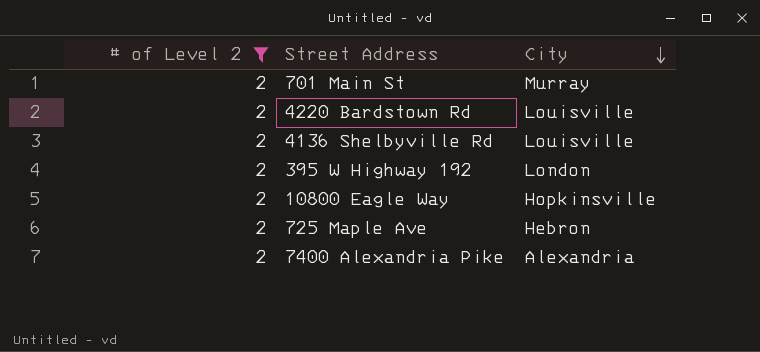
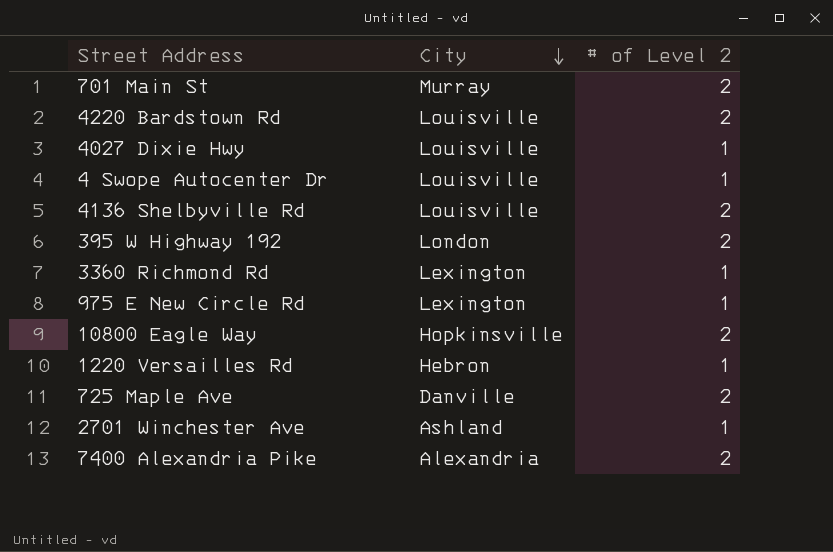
filter: # of Level 2 = 2 -> none
column # of Level 2 | position: 1 -> 3
725 Maple Ave | City: Hebron -> Danville

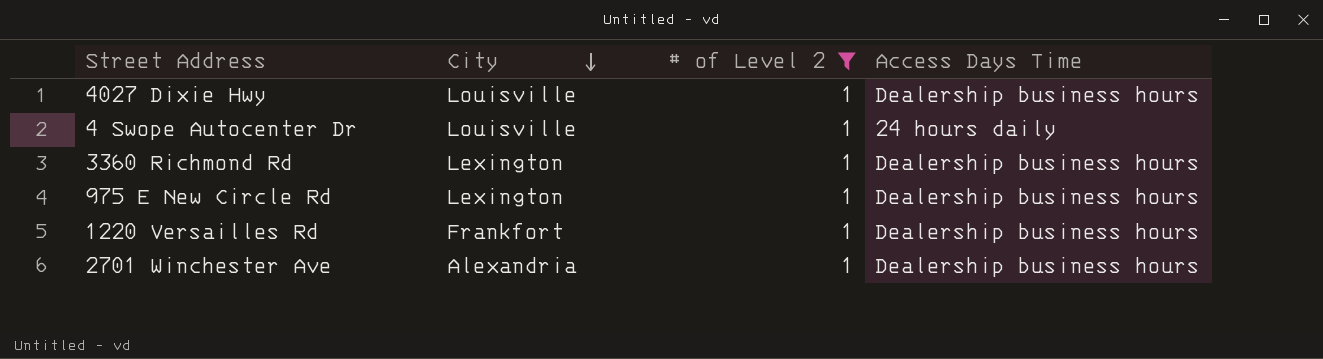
filter: none -> # of Level 2 = 1
column Access Days Time | position: none -> 4
1220 Versailles Rd | City: Hebron -> Frankfort
2701 Winchester Ave | City: Ashland -> Alexandria

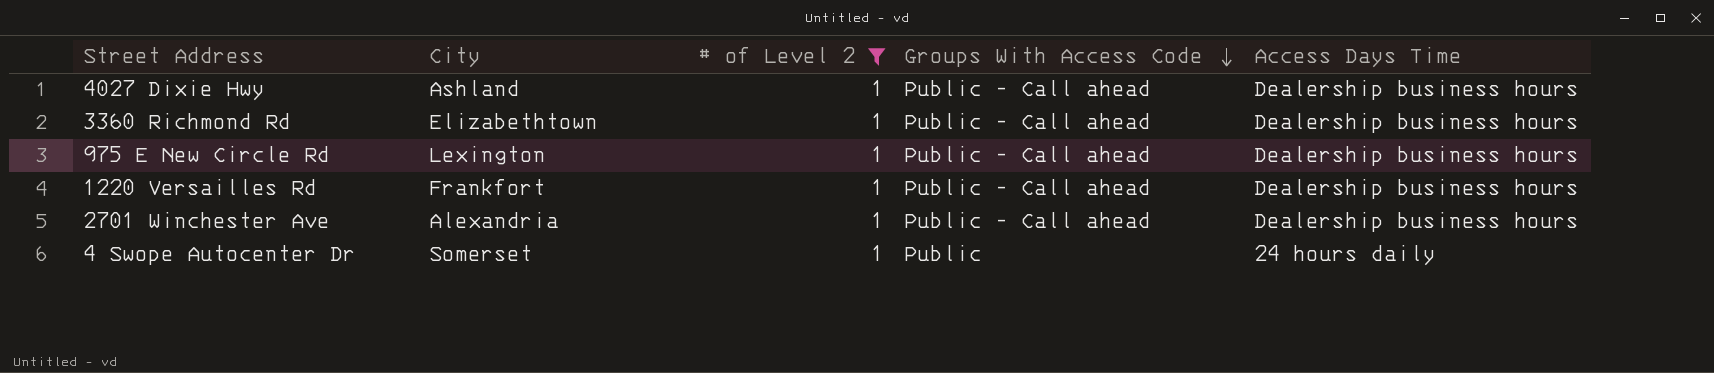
row order: City descending -> Groups With Access Code descending
column Groups With Access Code | position: none -> 4
4027 Dixie Hwy | City: Louisville -> Ashland
3360 Richmond Rd | City: Lexington -> Elizabethtown
4 Swope Autocenter Dr | City: Louisville -> Somerset

